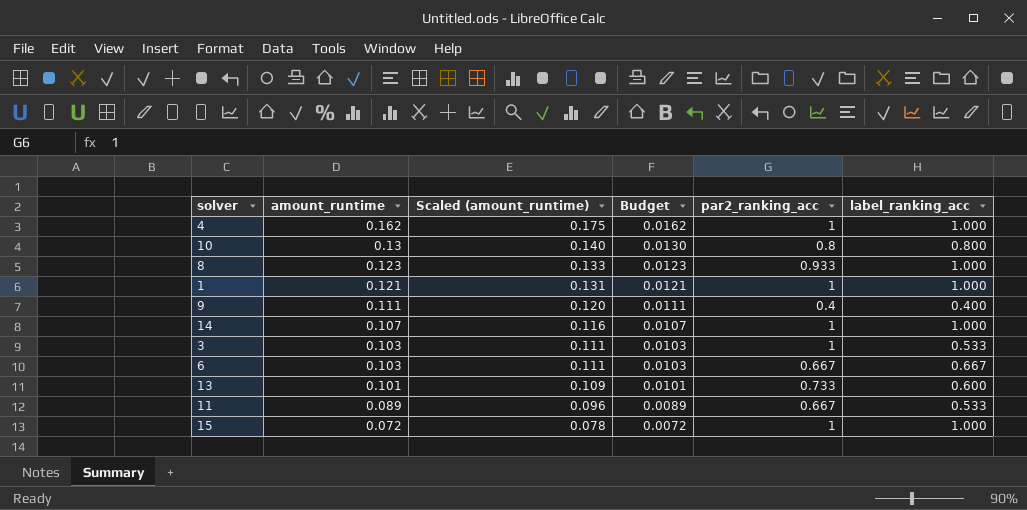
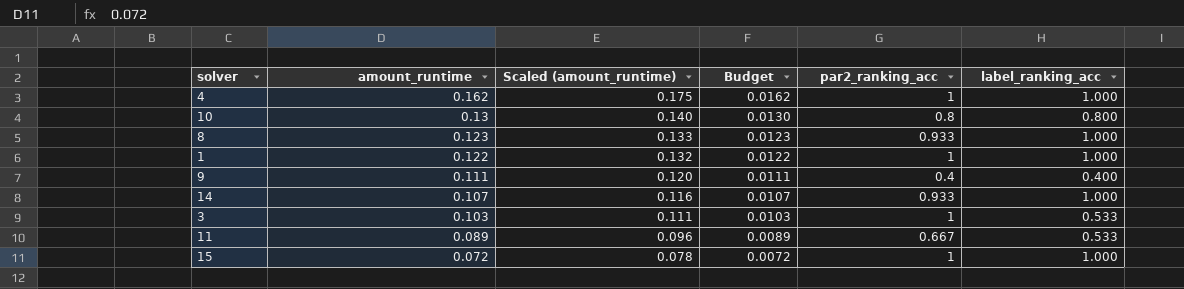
row 6: 0.103 | 0.111 | 0.0103 | 0.667 | 0.667 -> none
row 13: 0.101 | 0.109 | 0.0101 | 0.733 | 0.600 -> none
1 | amount_runtime: 0.121 -> 0.122
1 | Scaled (amount_runtime): 0.131 -> 0.132
1 | Budget: 0.0121 -> 0.0122
14 | par2_ranking_acc: 1 -> 0.933

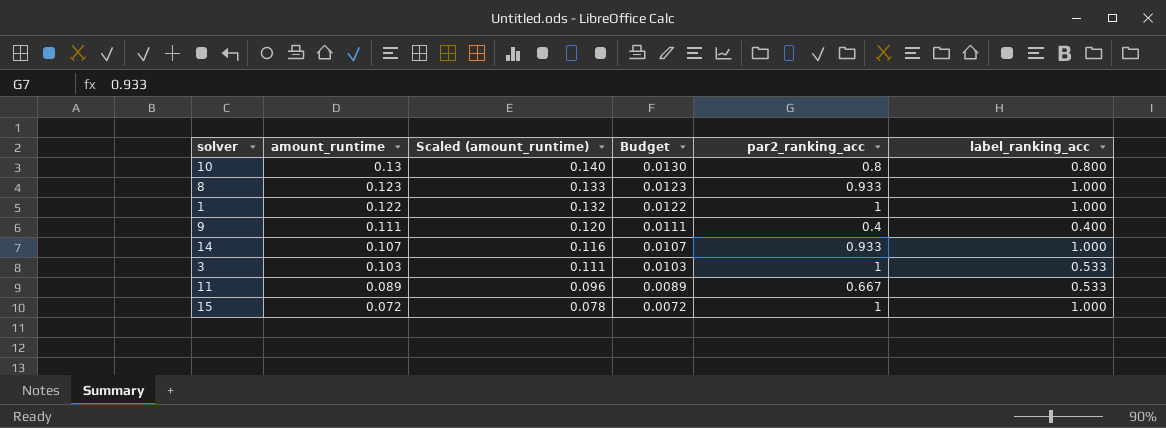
row 4: 0.162 | 0.175 | 0.0162 | 1 | 1.000 -> none

